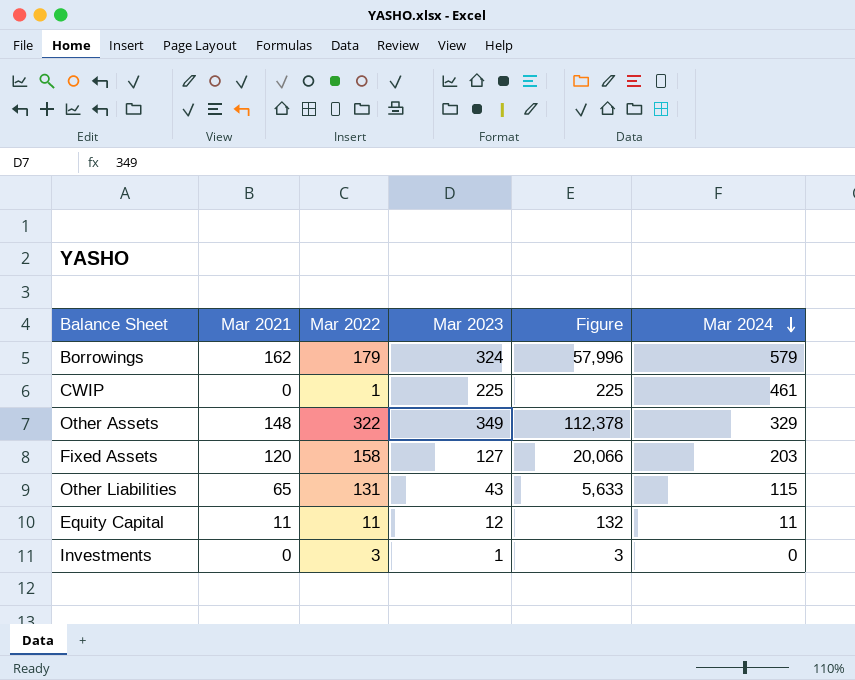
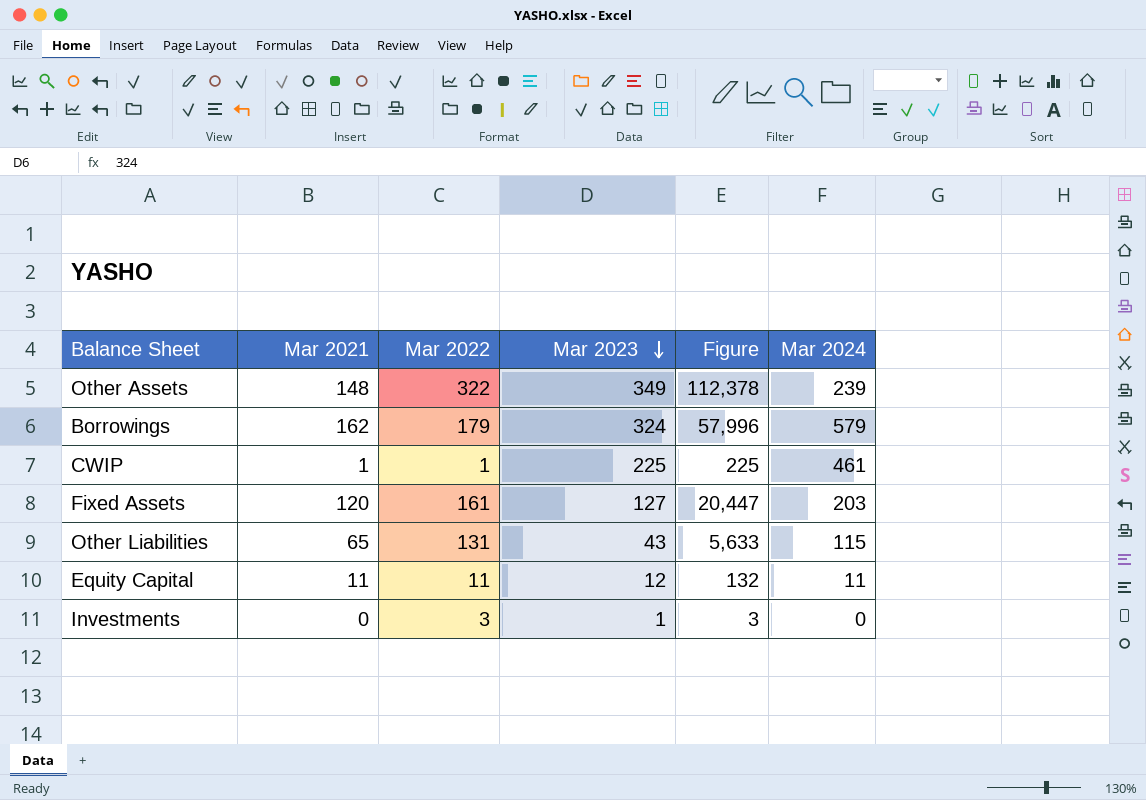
row order: Mar 2024 descending -> Mar 2023 descending
Other Assets | Mar 2024: 329 -> 239
CWIP | Mar 2021: 0 -> 1
Fixed Assets | Mar 2022: 158 -> 161
Fixed Assets | Figure: 20,066 -> 20,447

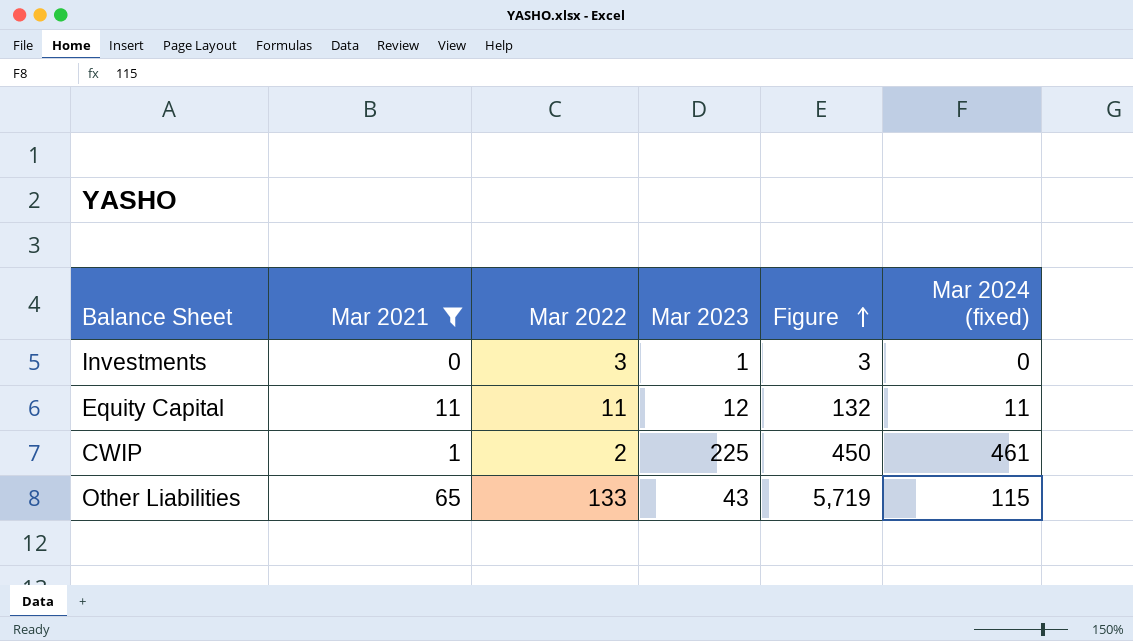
filter: none -> Mar 2021 <= 65
row order: Mar 2023 descending -> Figure ascending
column name: Mar 2024 -> Mar 2024 (fixed)
CWIP | Mar 2022: 1 -> 2
CWIP | Figure: 225 -> 450
Other Liabilities | Mar 2022: 131 -> 133
Other Liabilities | Figure: 5,633 -> 5,719

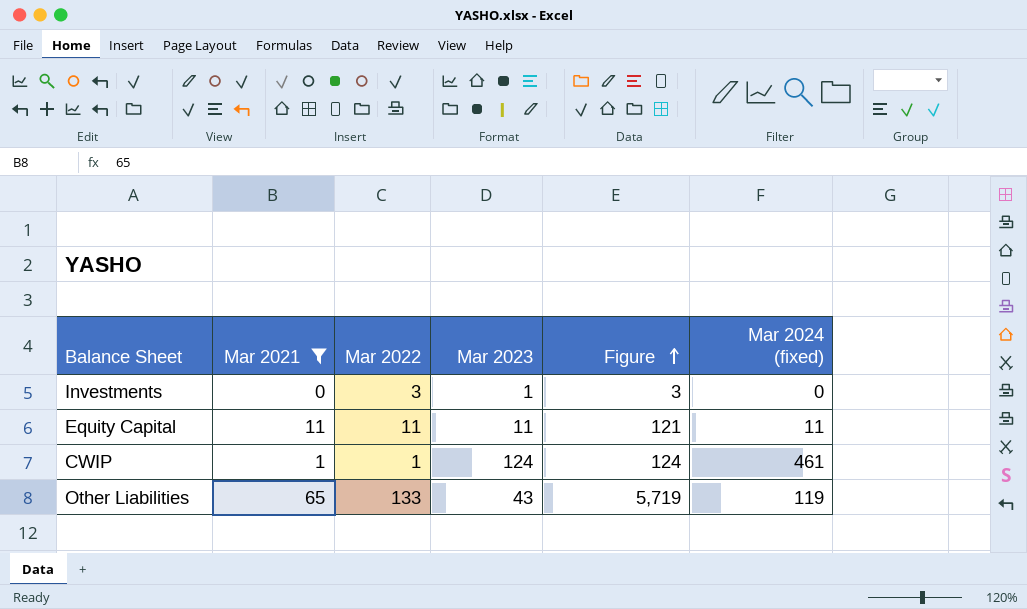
Equity Capital | Mar 2023: 12 -> 11
Equity Capital | Figure: 132 -> 121
CWIP | Mar 2022: 2 -> 1
CWIP | Mar 2023: 225 -> 124
CWIP | Figure: 450 -> 124
Other Liabilities | Mar 2024 (fixed): 115 -> 119

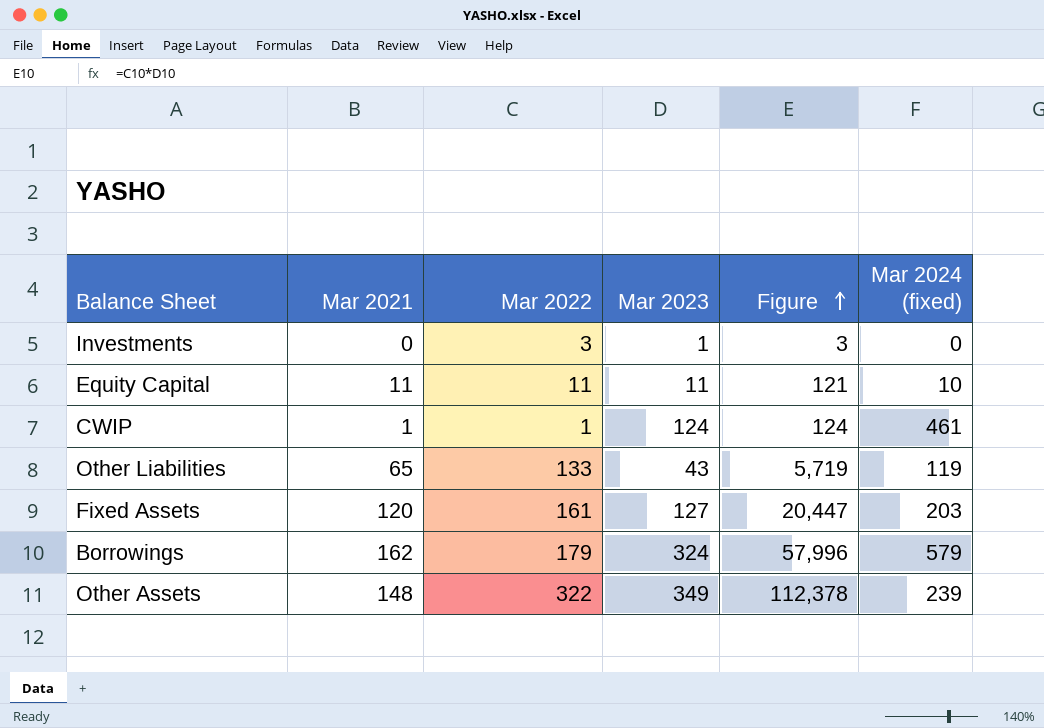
filter: Mar 2021 <= 65 -> none
Equity Capital | Mar 2024 (fixed): 11 -> 10

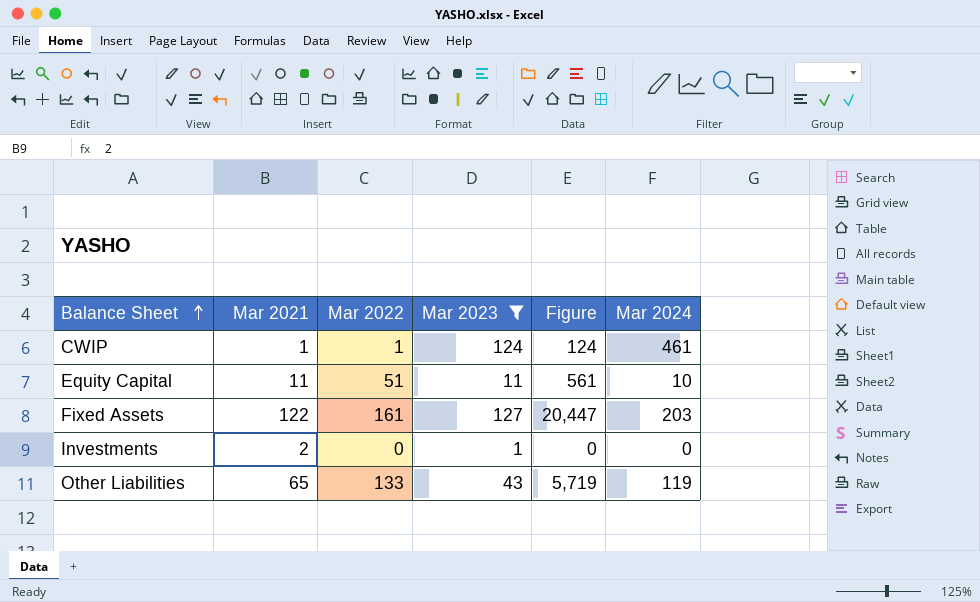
filter: none -> Mar 2023 <= 127
row order: Figure ascending -> Balance Sheet ascending
column name: Mar 2024 (fixed) -> Mar 2024
Equity Capital | Mar 2022: 11 -> 51
Equity Capital | Figure: 121 -> 561
Fixed Assets | Mar 2021: 120 -> 122
Investments | Mar 2021: 0 -> 2
Investments | Mar 2022: 3 -> 0
Investments | Figure: 3 -> 0

